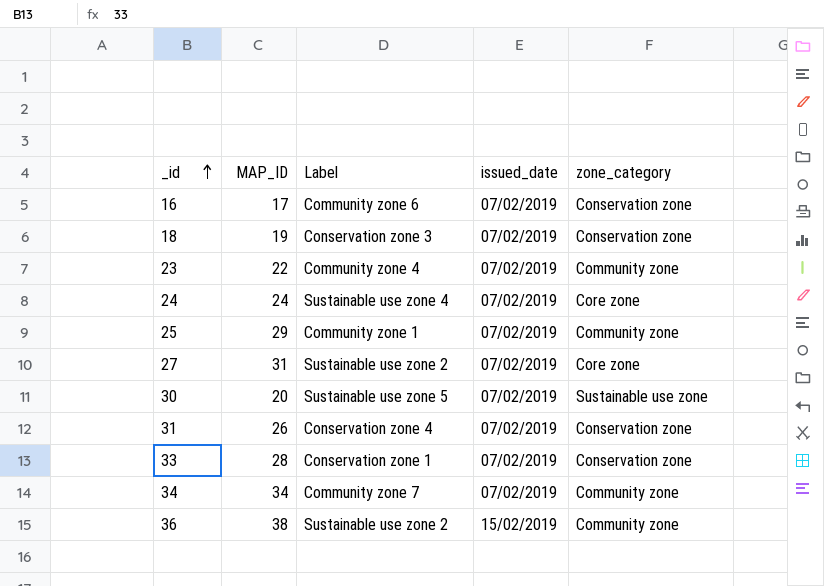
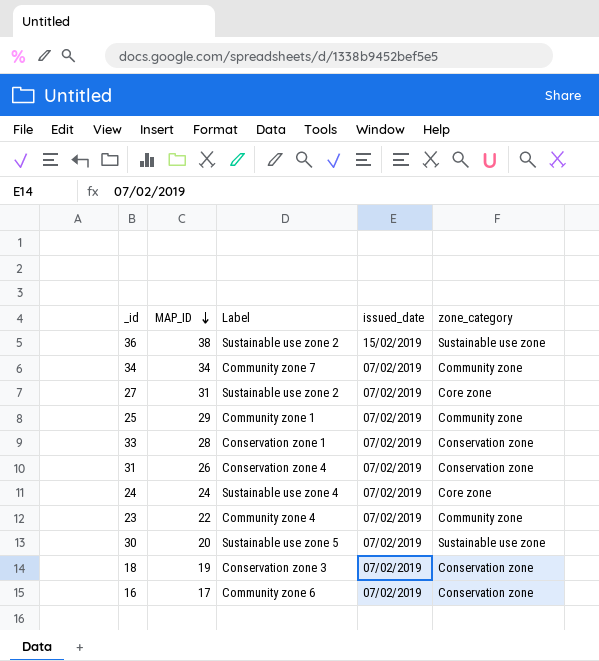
row order: _id ascending -> MAP_ID descending
36 | zone_category: Community zone -> Sustainable use zone

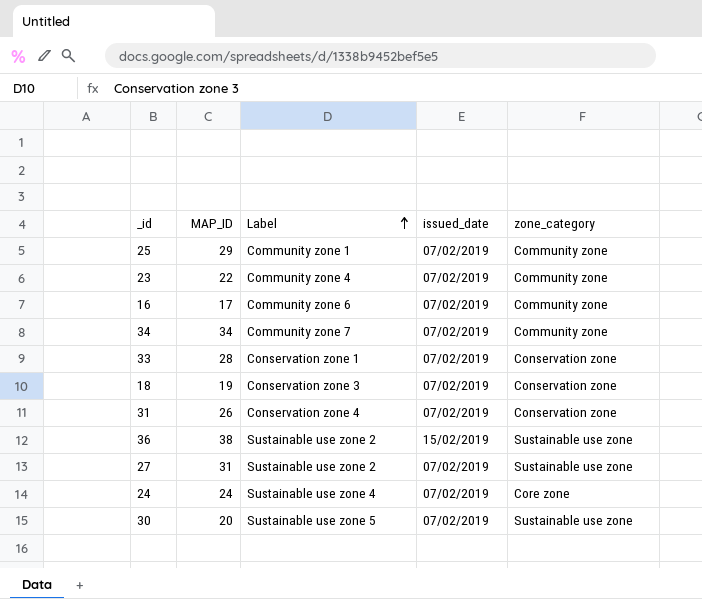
row order: MAP_ID descending -> Label ascending
16 | zone_category: Conservation zone -> Community zone
27 | zone_category: Core zone -> Sustainable use zone

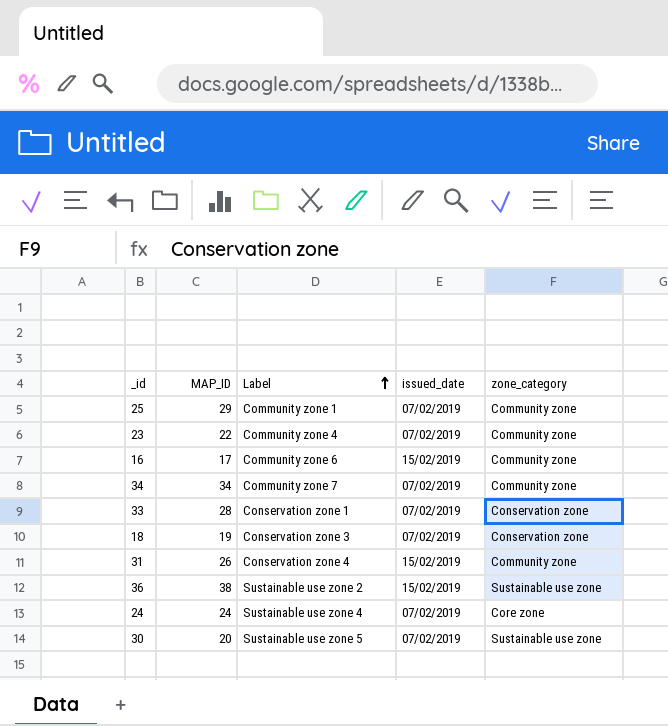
row 27: 31 | Sustainable use zone 2 | 07/02/2019 | Sustainable use zone -> none
16 | issued_date: 07/02/2019 -> 15/02/2019
31 | issued_date: 07/02/2019 -> 15/02/2019
31 | zone_category: Conservation zone -> Community zone

